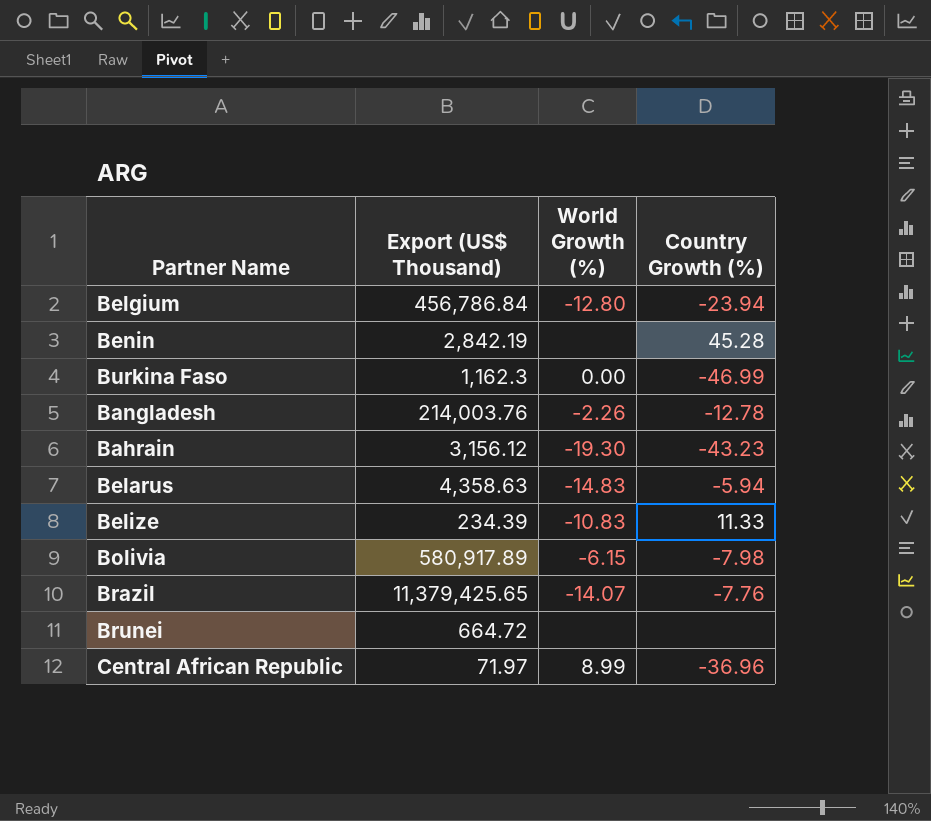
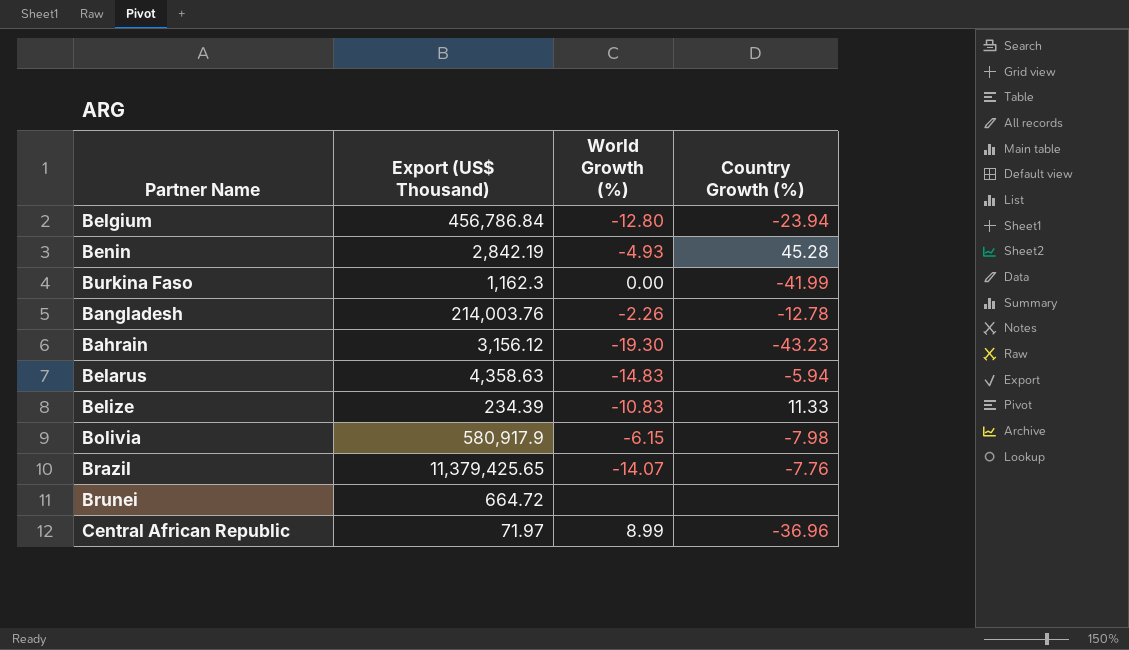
Benin | World Growth (%): none -> -4.93
Burkina Faso | Country Growth (%): -46.99 -> -41.99
Bolivia | Export (US$ Thousand): 580,917.89 -> 580,917.9

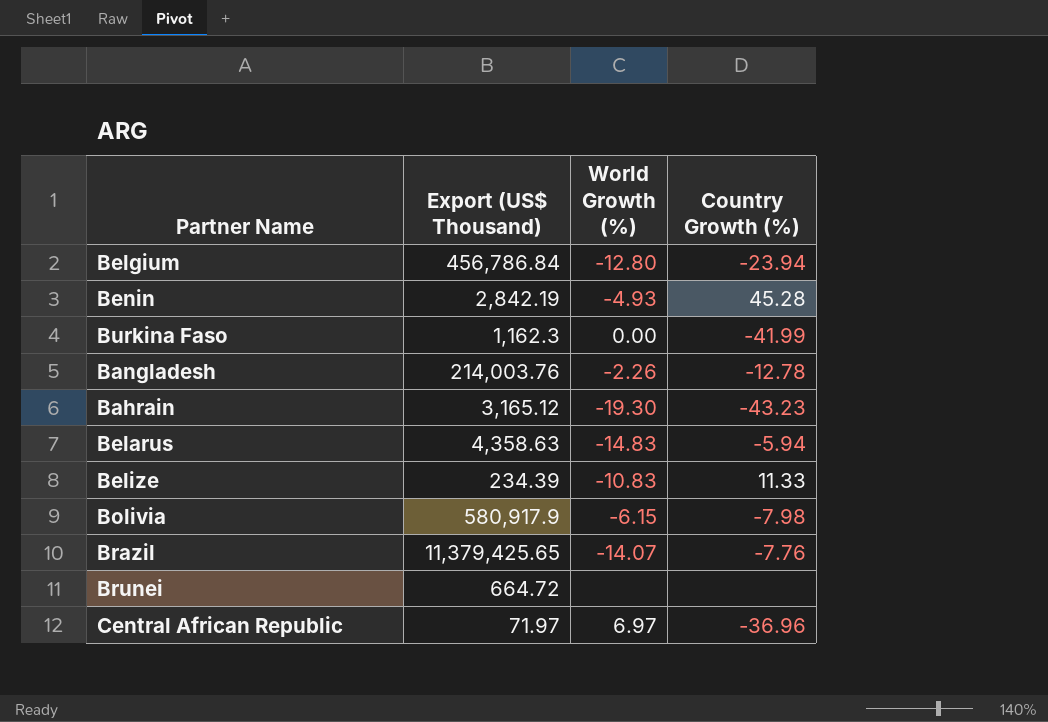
Bahrain | Export (US$ Thousand): 3,156.12 -> 3,165.12
Central African Republic | World Growth (%): 8.99 -> 6.97

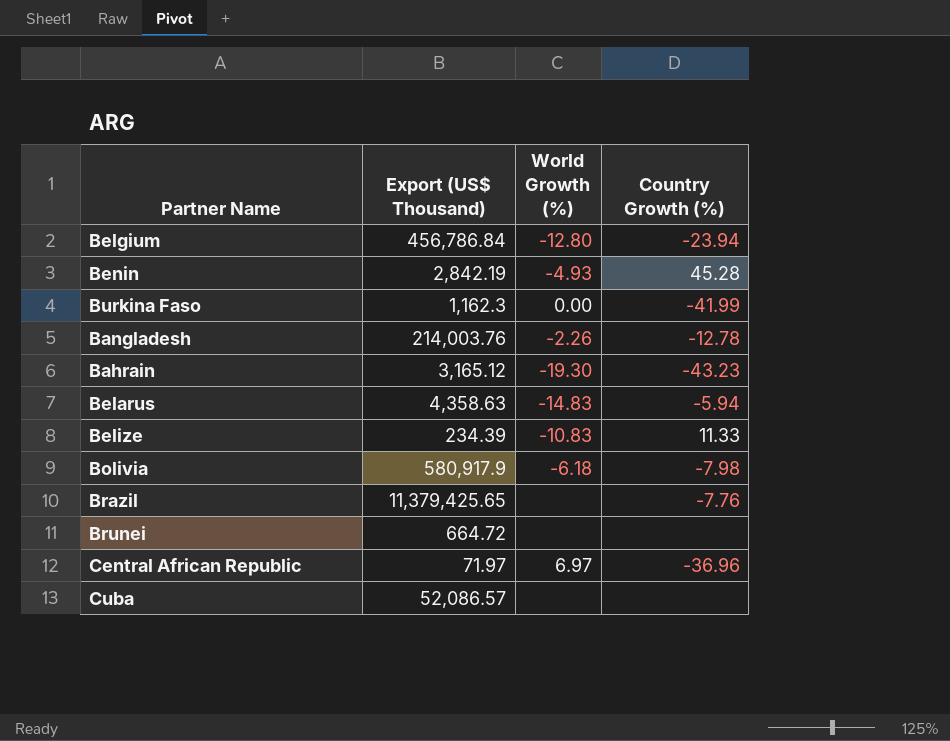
Bolivia | World Growth (%): -6.15 -> -6.18
Brazil | World Growth (%): -14.07 -> none
row Cuba: none -> 52,086.57 | none | none

